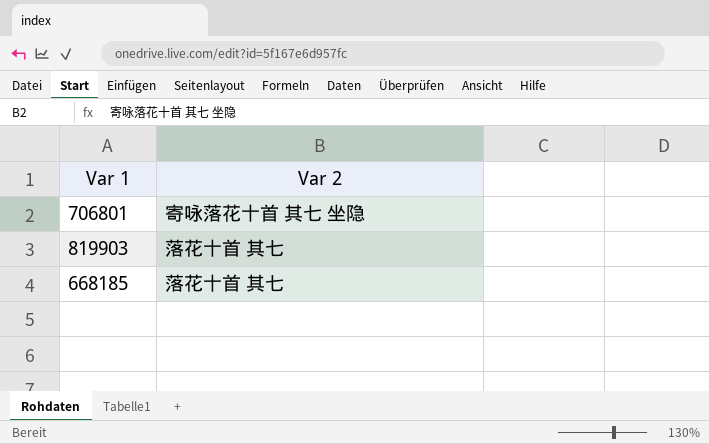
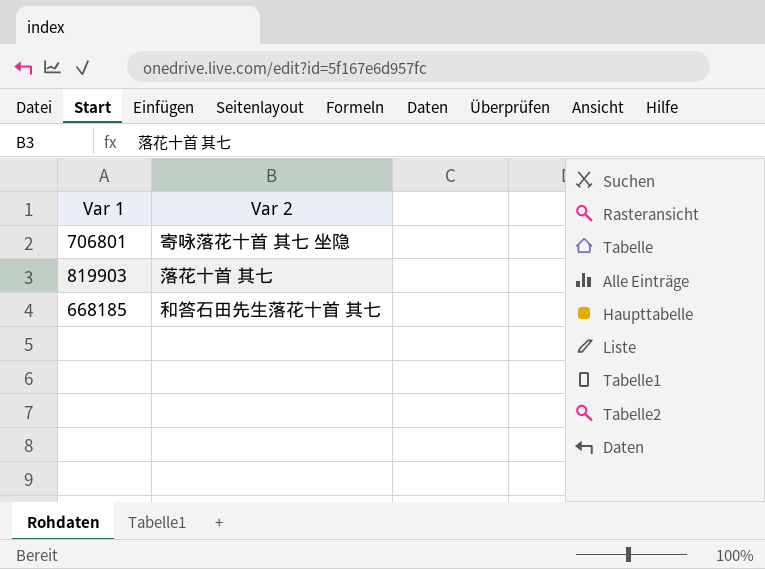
668185 | Var 2: 落花十首 其七 -> 和答石田先生落花十首 其七

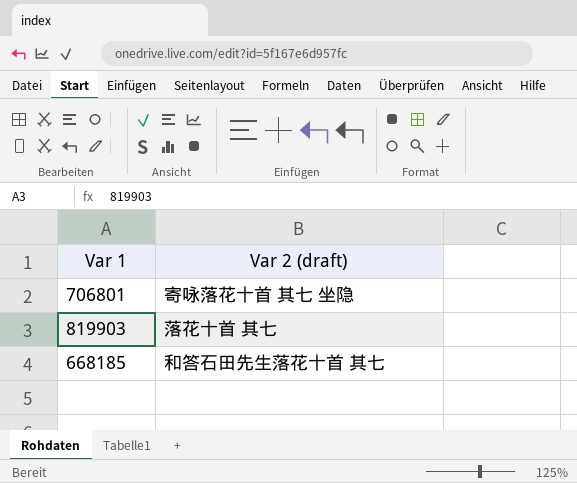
column name: Var 2 -> Var 2 (draft)

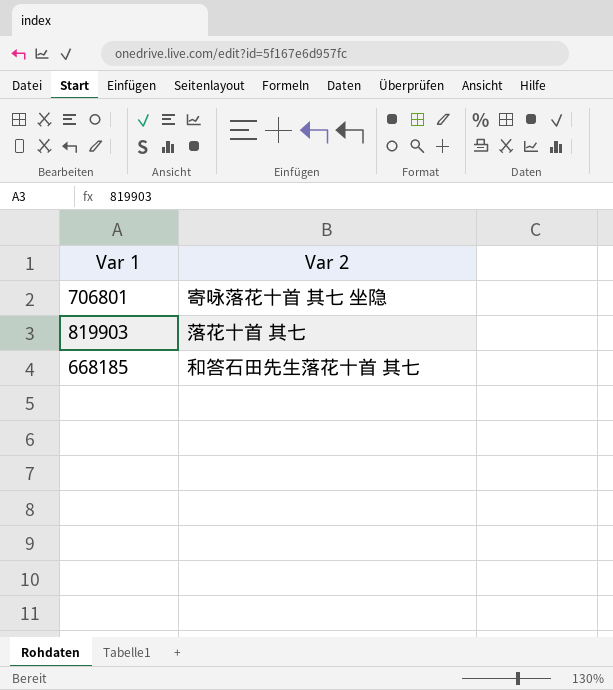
column name: Var 2 (draft) -> Var 2

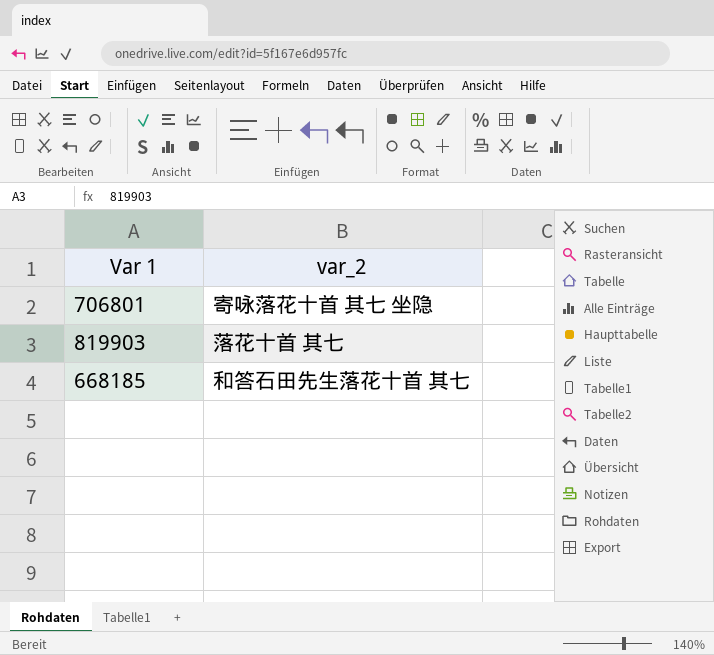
column name: Var 2 -> var_2

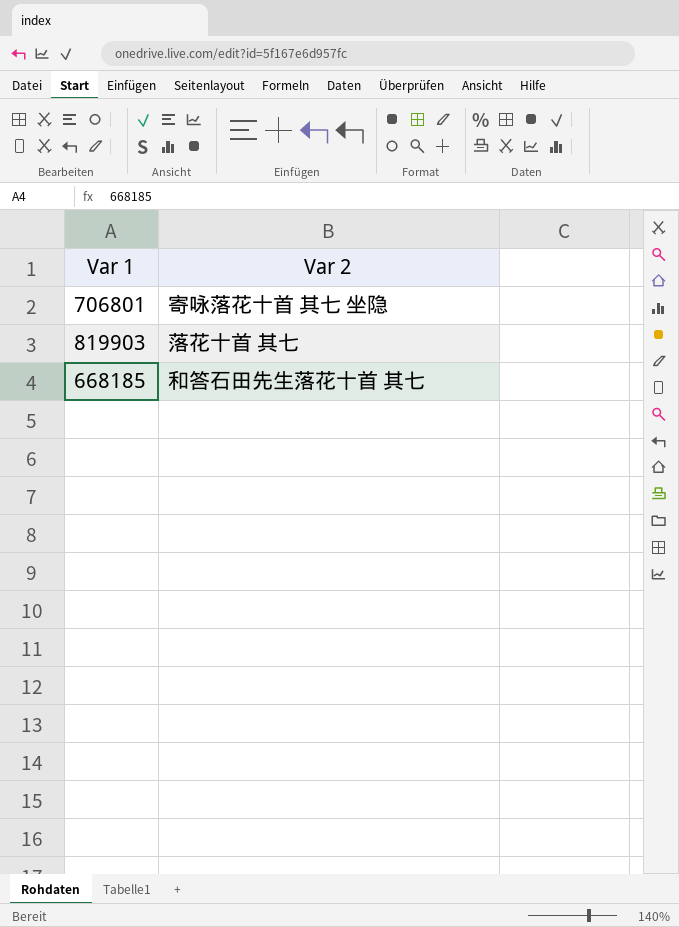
column name: var_2 -> Var 2

